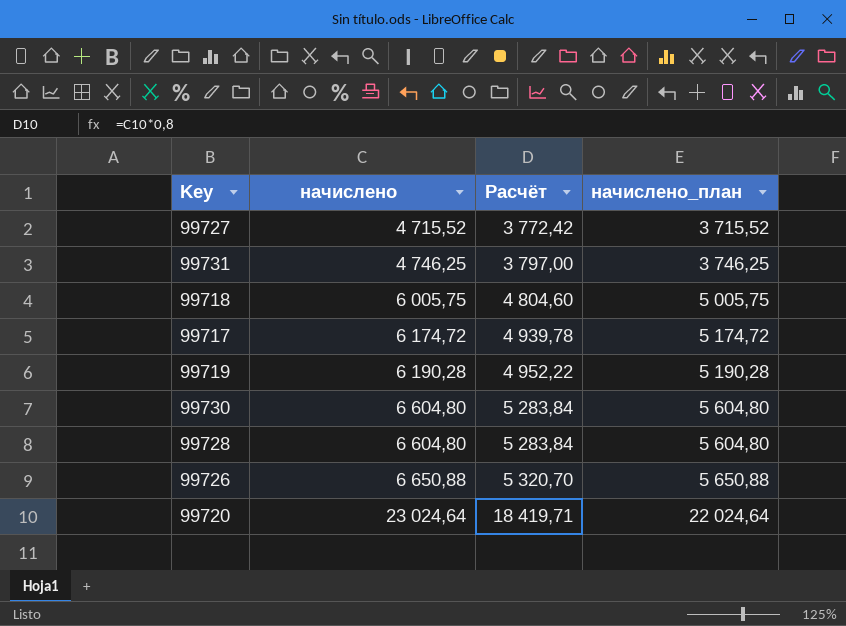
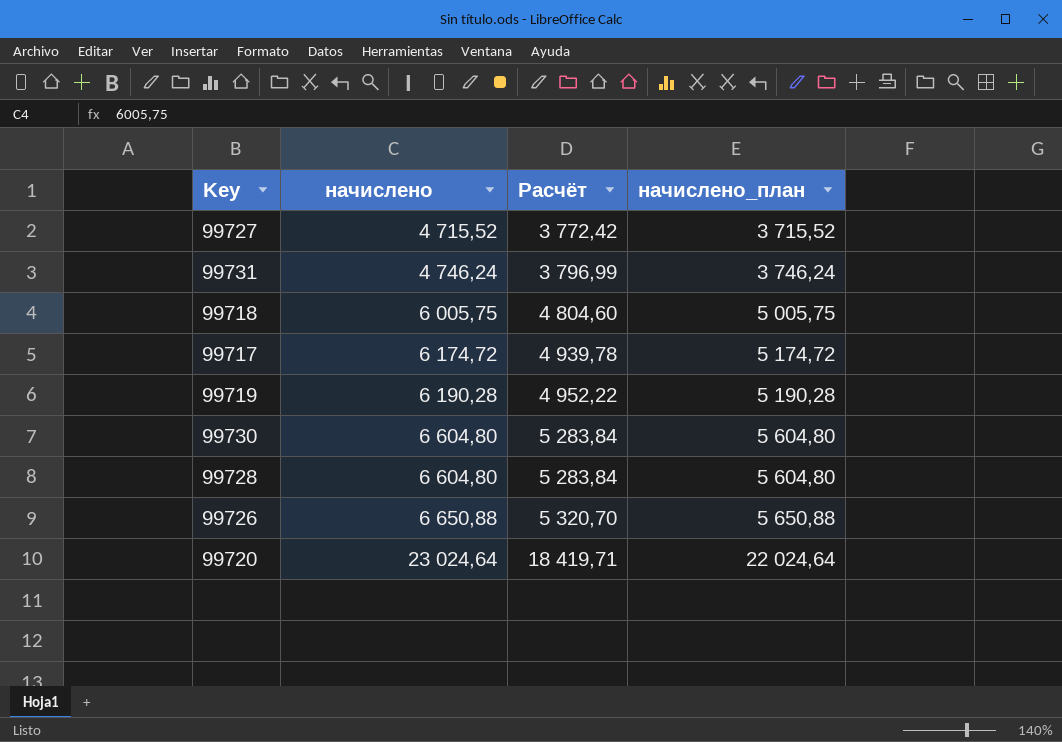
99731 | начислено: 4 746,25 -> 4 746,24
99731 | Расчёт: 3 797,00 -> 3 796,99
99731 | начислено_план: 3 746,25 -> 3 746,24

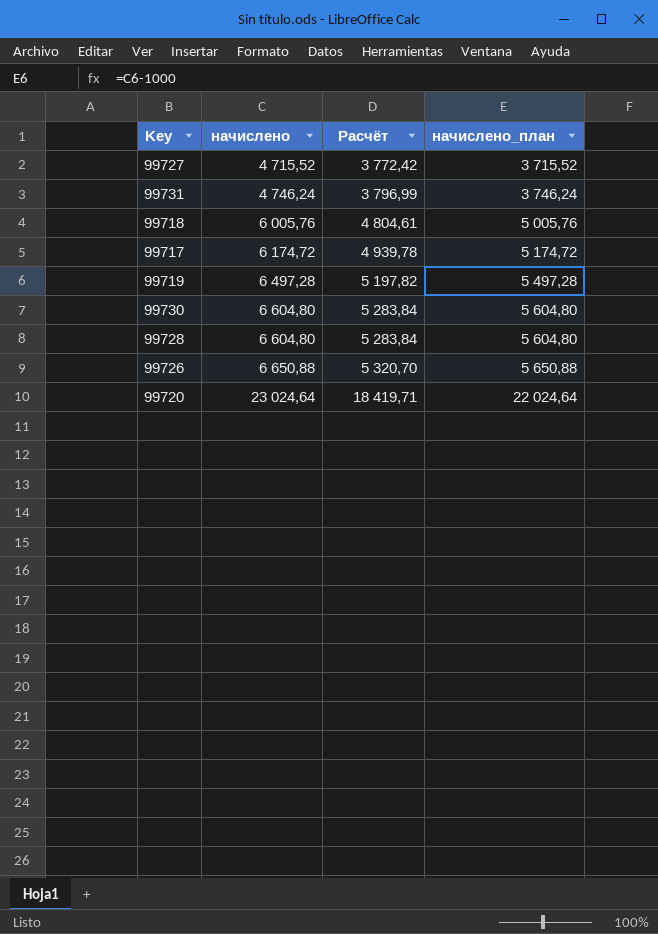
99718 | начислено: 6 005,75 -> 6 005,76
99718 | Расчёт: 4 804,60 -> 4 804,61
99718 | начислено_план: 5 005,75 -> 5 005,76
99719 | начислено: 6 190,28 -> 6 497,28
99719 | Расчёт: 4 952,22 -> 5 197,82
99719 | начислено_план: 5 190,28 -> 5 497,28

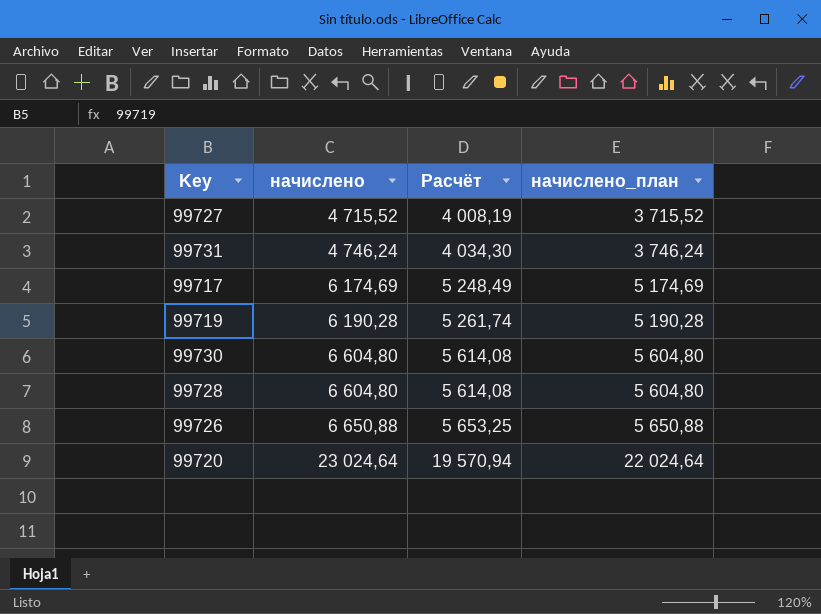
column Расчёт | formula: [начислено] * 0,8 -> [начислено] * 0,85
row 99718: 6 005,76 | 4 804,61 | 5 005,76 -> none
99717 | начислено: 6 174,72 -> 6 174,69
99717 | начислено_план: 5 174,72 -> 5 174,69
99719 | начислено: 6 497,28 -> 6 190,28
99719 | начислено_план: 5 497,28 -> 5 190,28

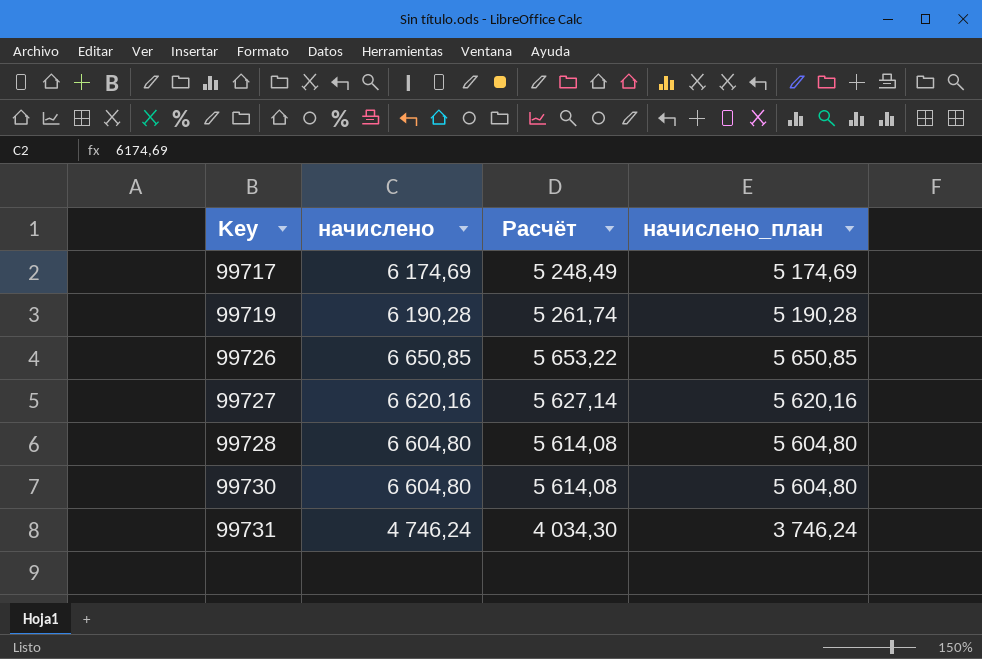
row order: начислено ascending -> Key ascending
row 99720: 23 024,64 | 19 570,94 | 22 024,64 -> none
99726 | начислено: 6 650,88 -> 6 650,85
99726 | Расчёт: 5 653,25 -> 5 653,22
99726 | начислено_план: 5 650,88 -> 5 650,85
99727 | начислено: 4 715,52 -> 6 620,16
99727 | Расчёт: 4 008,19 -> 5 627,14
99727 | начислено_план: 3 715,52 -> 5 620,16

